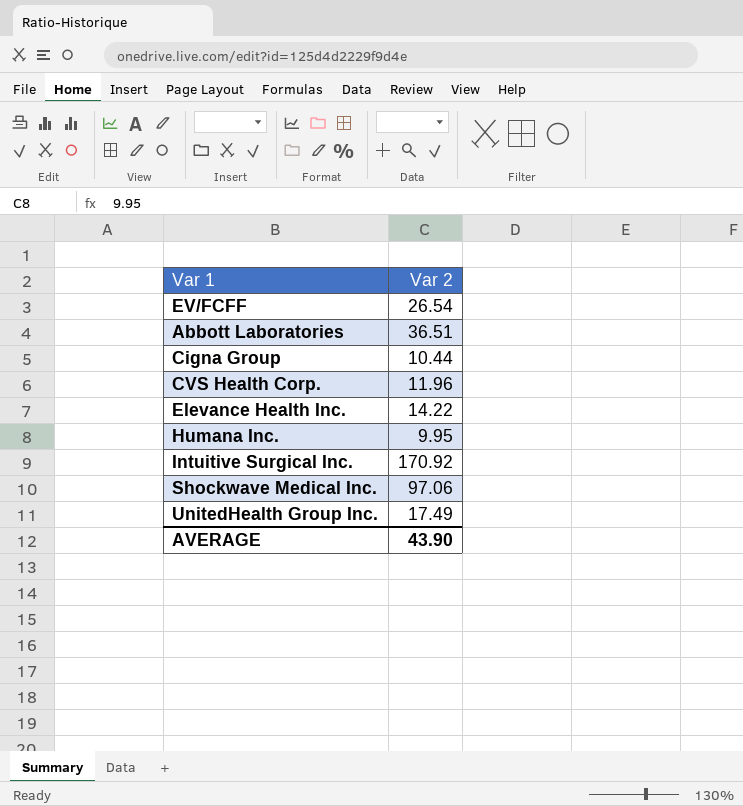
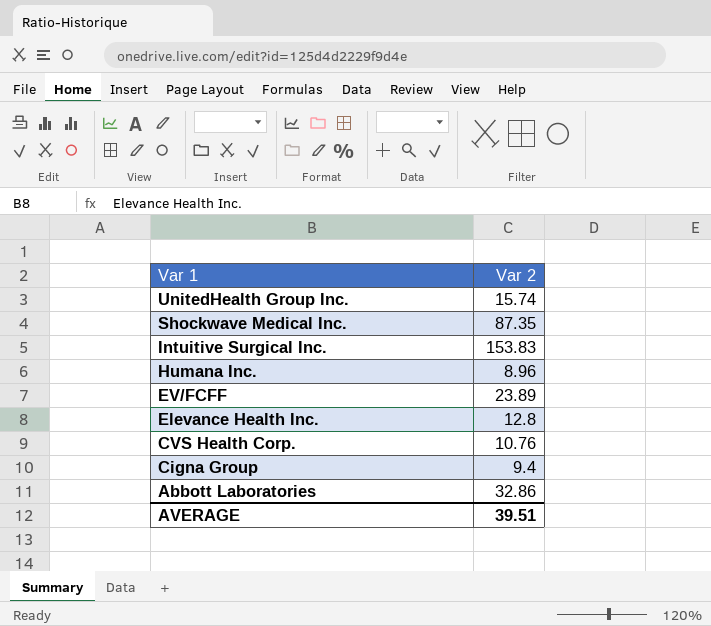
row order: none -> Var 1 descending
UnitedHealth Group Inc. | Var 2: 17.49 -> 15.74
Shockwave Medical Inc. | Var 2: 97.06 -> 87.35
Intuitive Surgical Inc. | Var 2: 170.92 -> 153.83
Humana Inc. | Var 2: 9.95 -> 8.96
EV/FCFF | Var 2: 26.54 -> 23.89
Elevance Health Inc. | Var 2: 14.22 -> 12.8
CVS Health Corp. | Var 2: 11.96 -> 10.76
Cigna Group | Var 2: 10.44 -> 9.4
Abbott Laboratories | Var 2: 36.51 -> 32.86
AVERAGE | Var 2: 43.90 -> 39.51

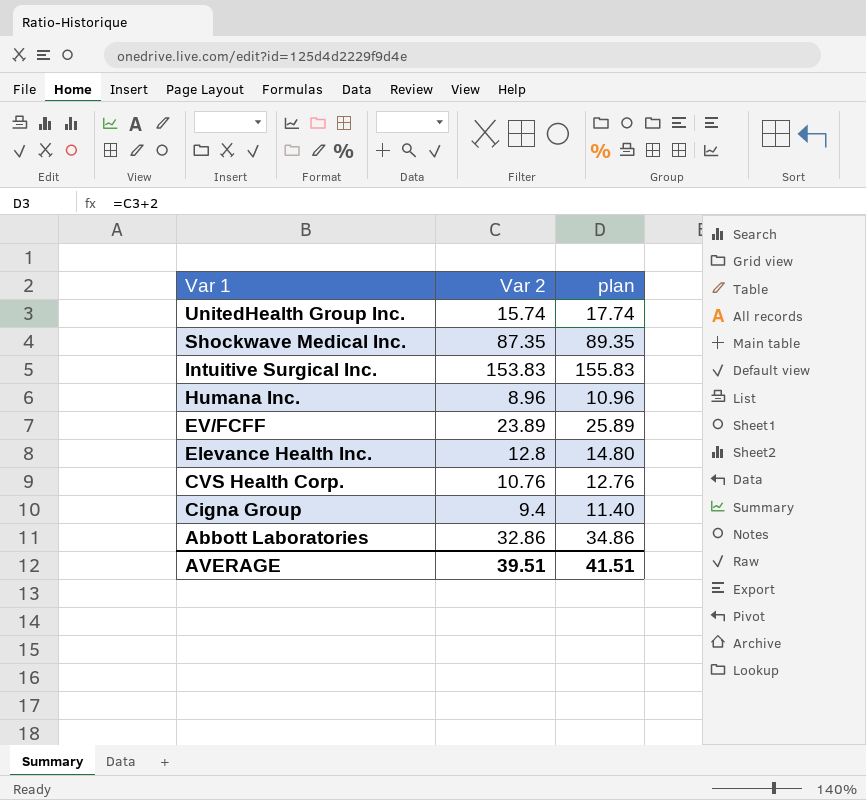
column plan | formula: none -> [Var 2] + 2

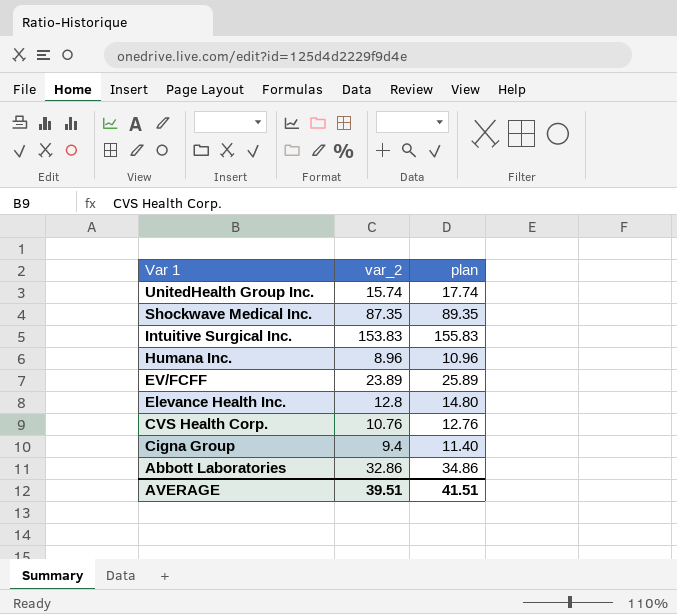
column name: Var 2 -> var_2

